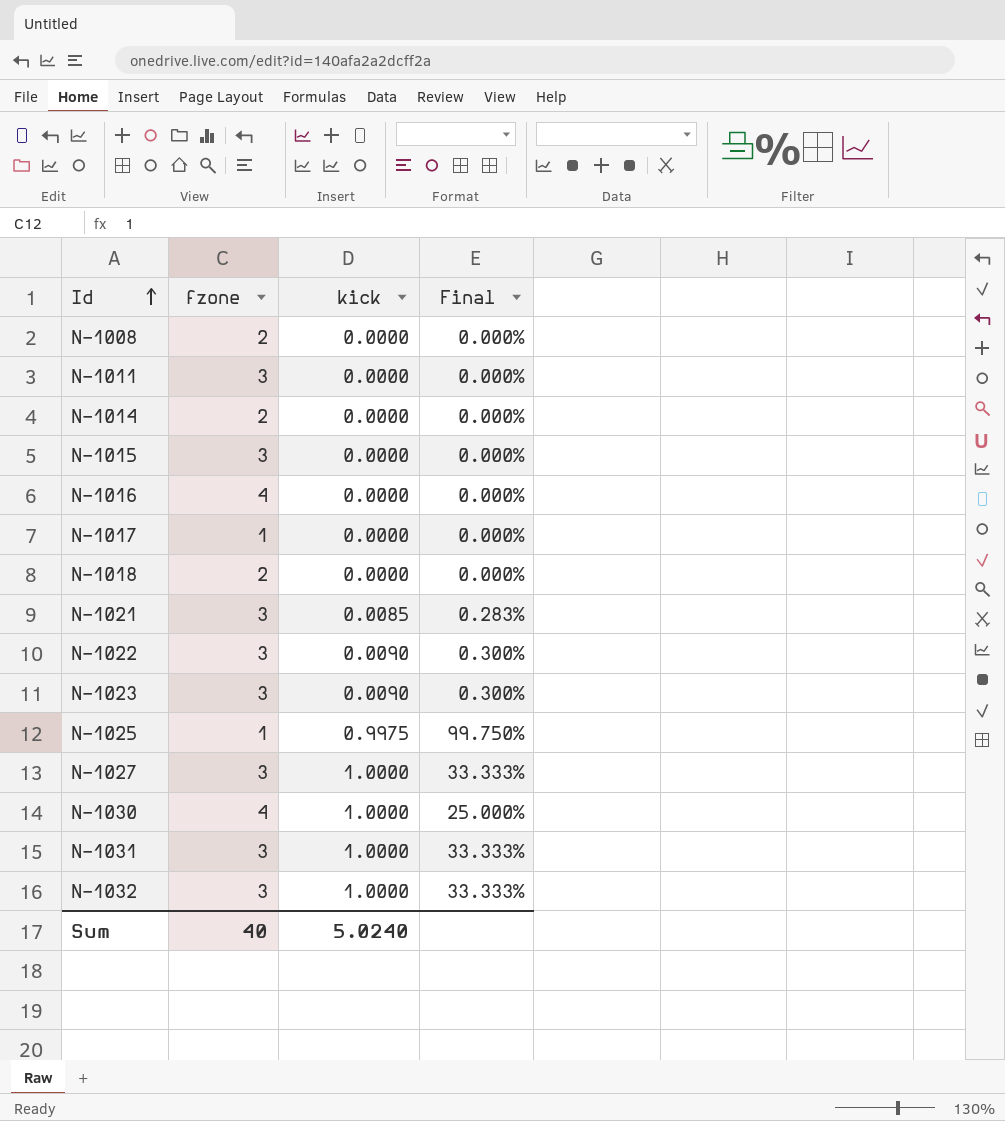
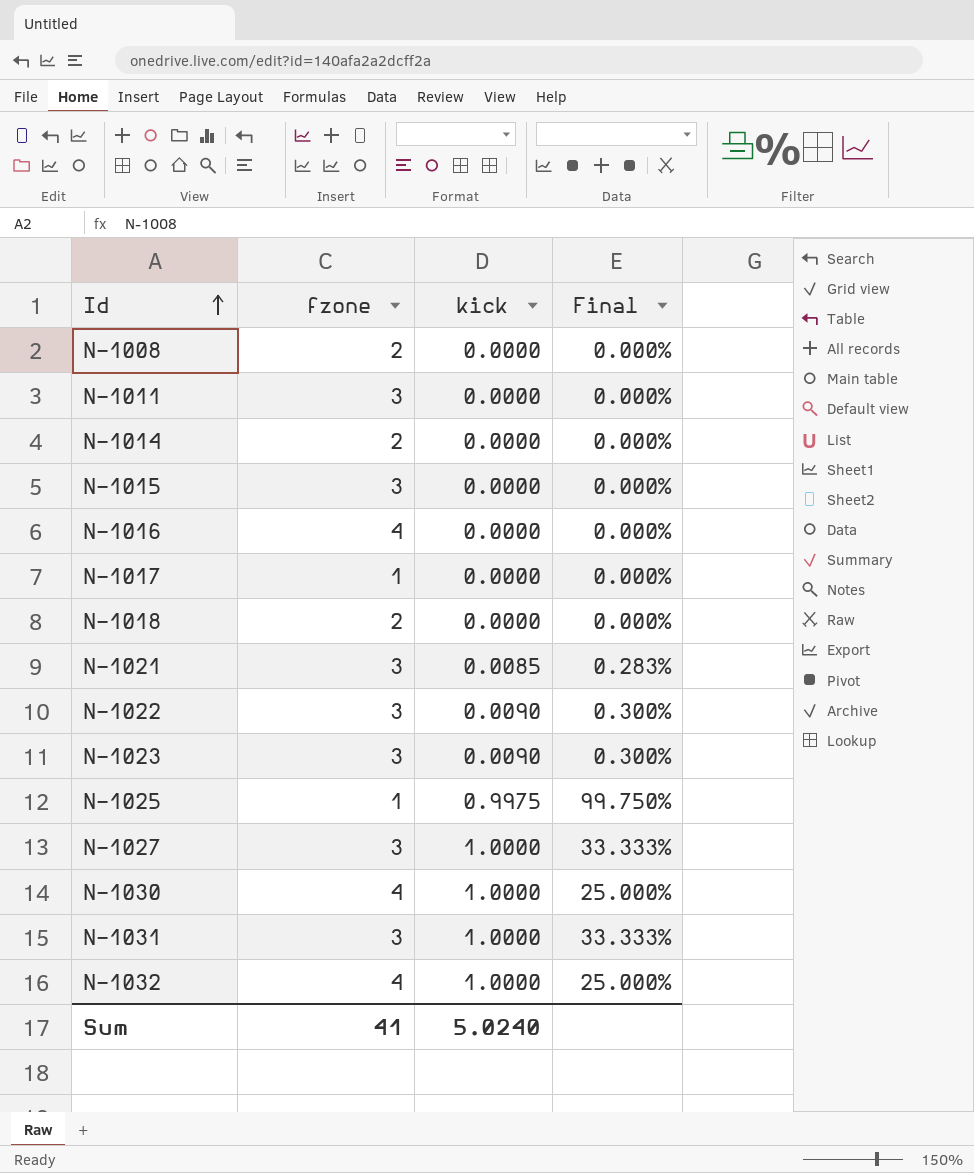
N-1032 | fzone: 3 -> 4
N-1032 | Final: 33.333% -> 25.000%
Sum | fzone: 40 -> 41

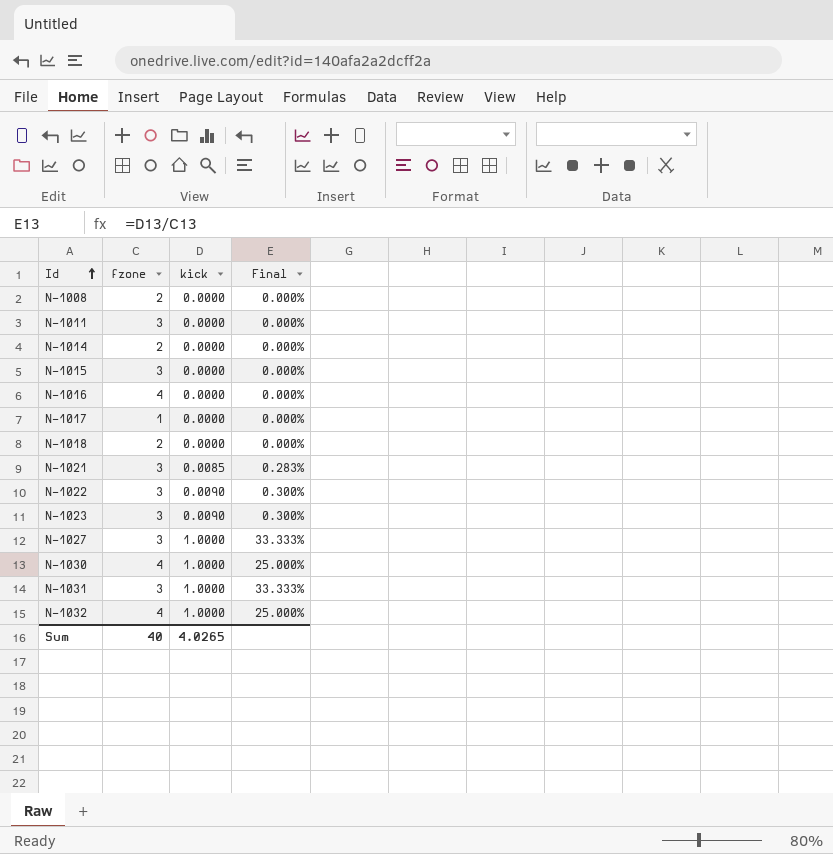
row N-1025: 1 | 0.9975 | 99.750% -> none
Sum | fzone: 41 -> 40
Sum | kick: 5.0240 -> 4.0265

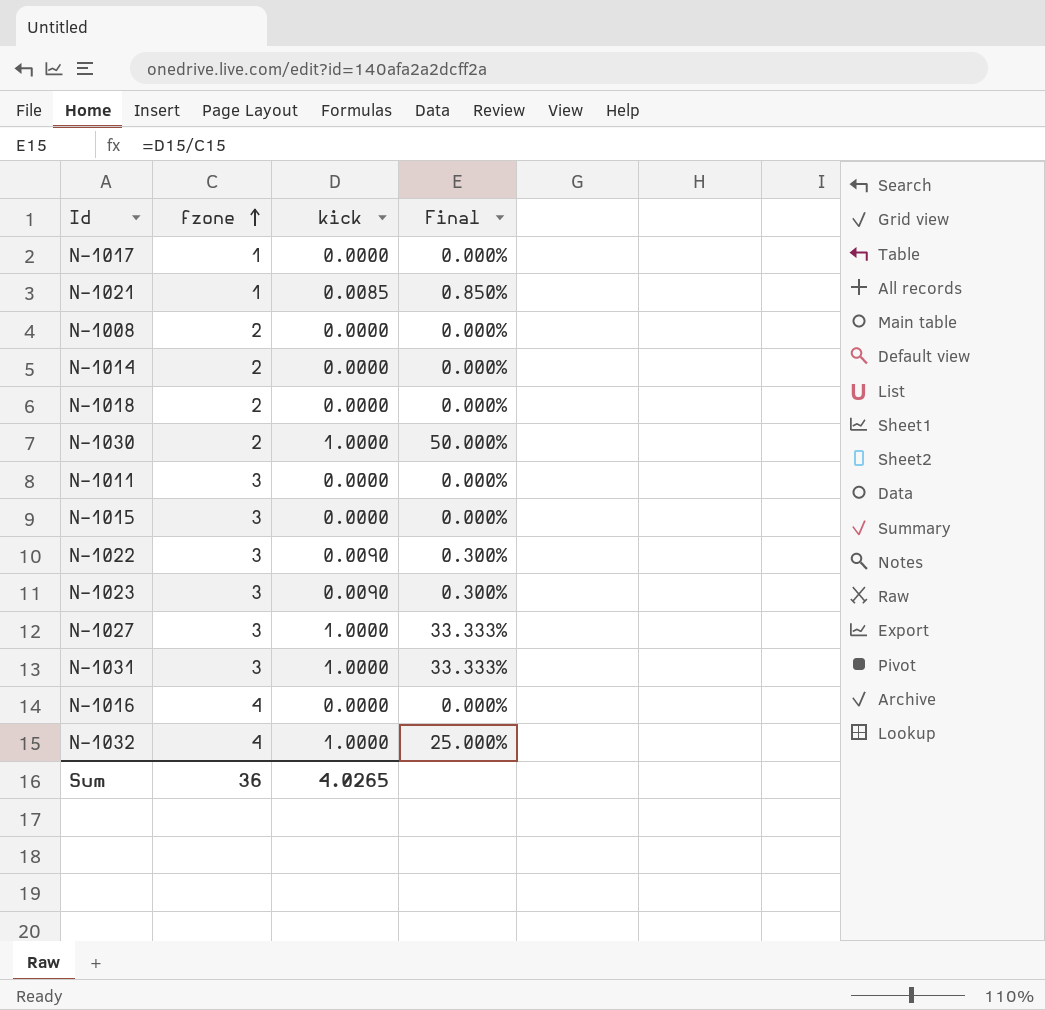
row order: Id ascending -> fzone ascending
N-1021 | fzone: 3 -> 1
N-1021 | Final: 0.283% -> 0.850%
N-1030 | fzone: 4 -> 2
N-1030 | Final: 25.000% -> 50.000%
Sum | fzone: 40 -> 36

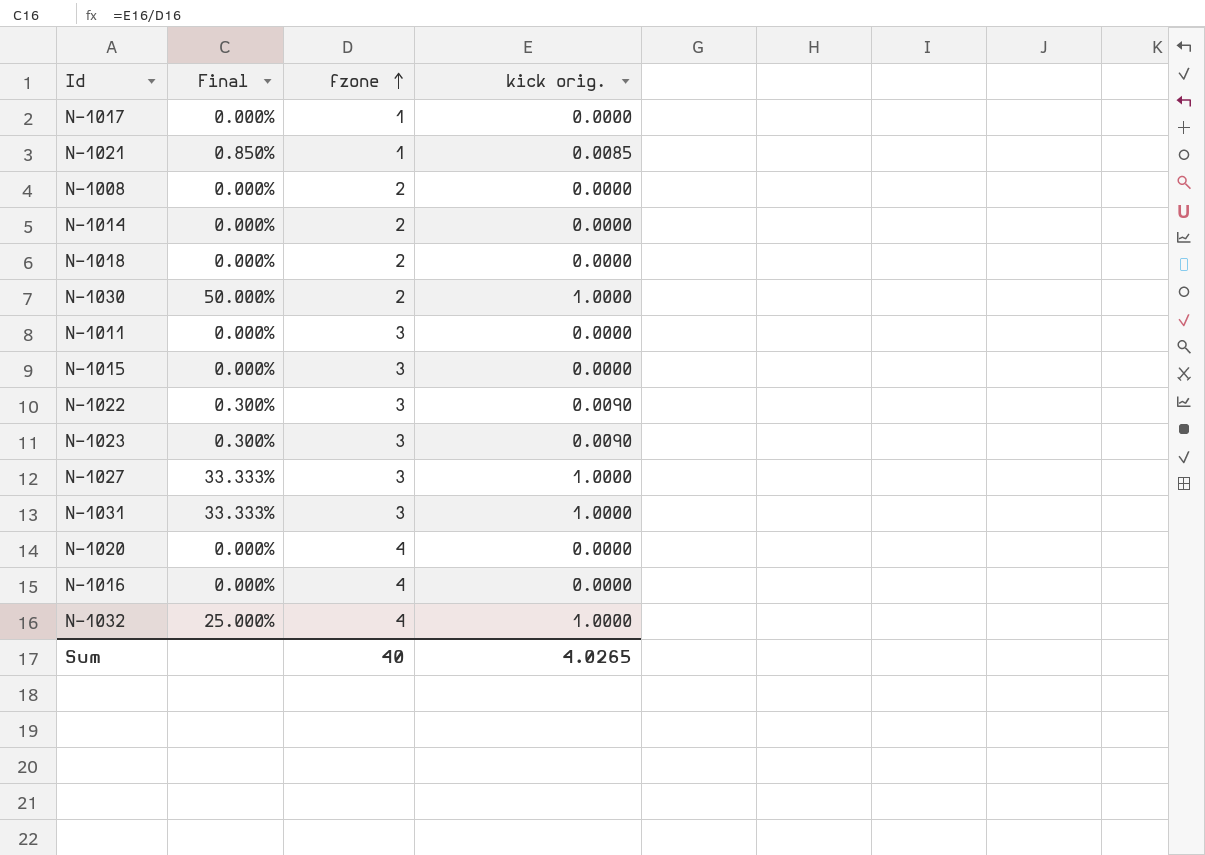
column Final | position: 4 -> 2
column name: kick -> kick orig.
row N-1020: none -> 0.000% | 4 | 0.0000
Sum | fzone: 36 -> 40

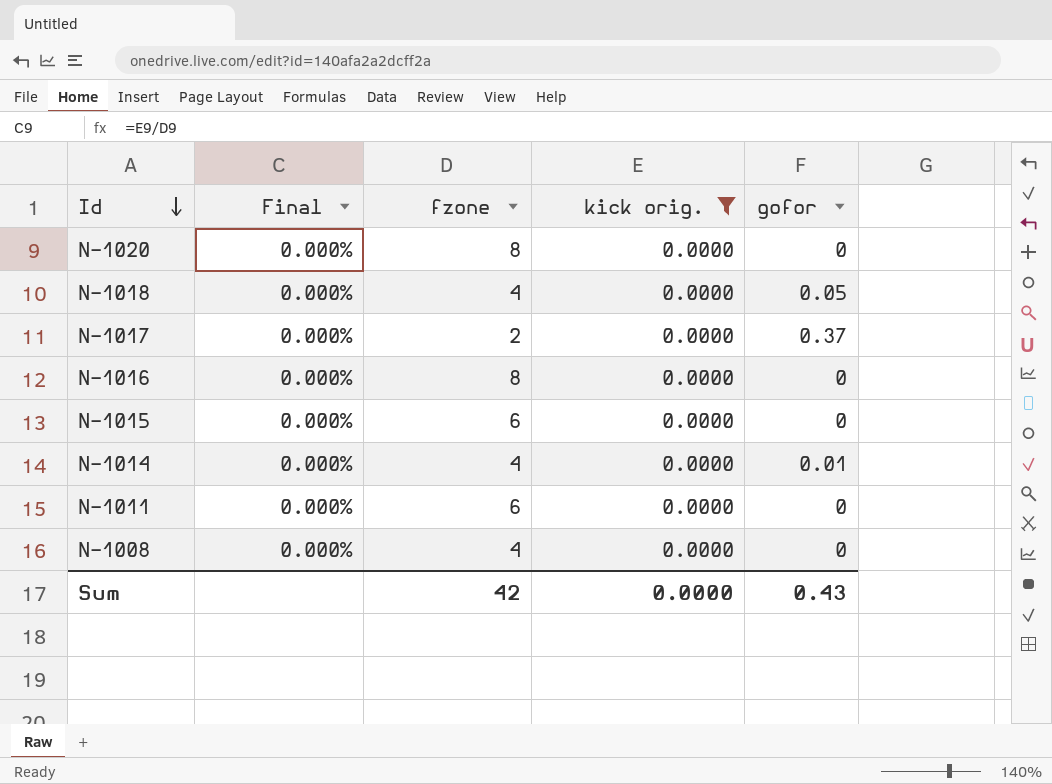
filter: none -> kick orig. = 0.0000
row order: fzone ascending -> Id descending
column gofor | position: none -> 5
N-1020 | fzone: 4 -> 8
N-1018 | fzone: 2 -> 4
N-1017 | fzone: 1 -> 2
N-1016 | fzone: 4 -> 8
N-1015 | fzone: 3 -> 6
N-1014 | fzone: 2 -> 4
N-1011 | fzone: 3 -> 6
N-1008 | fzone: 2 -> 4
Sum | fzone: 40 -> 42
Sum | kick orig.: 4.0265 -> 0.0000

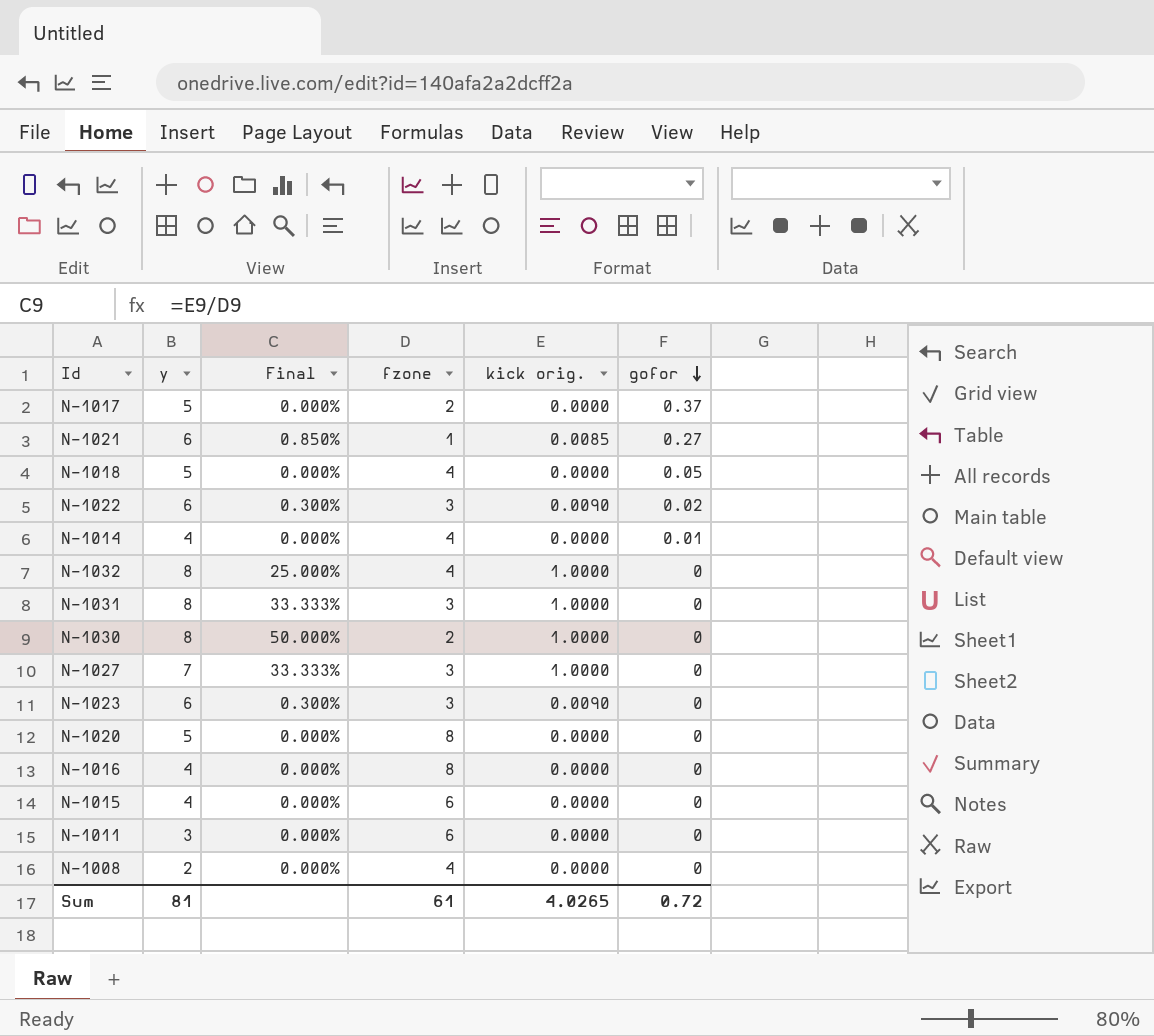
filter: kick orig. = 0.0000 -> none
row order: Id descending -> gofor descending
column y | position: none -> 2
Sum | fzone: 42 -> 61
Sum | kick orig.: 0.0000 -> 4.0265
Sum | gofor: 0.43 -> 0.72

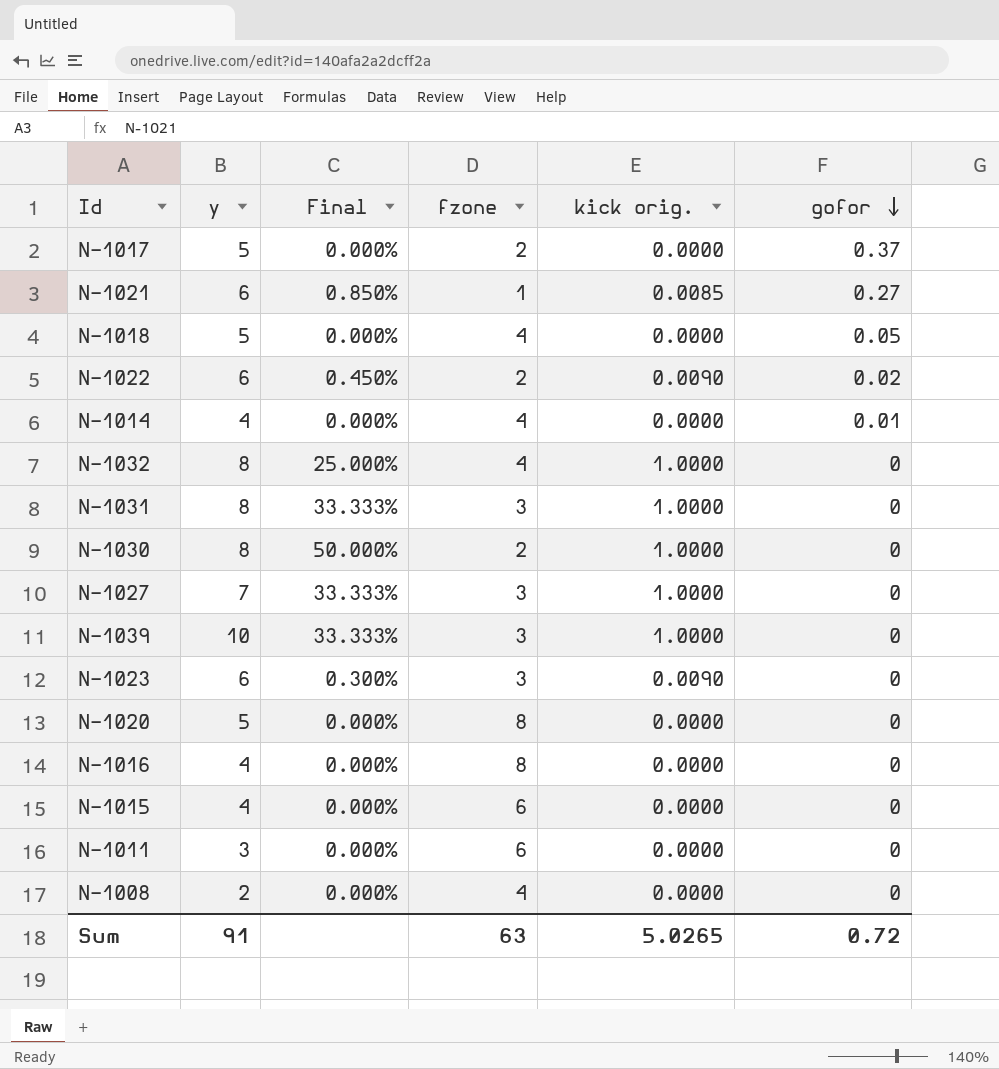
N-1022 | Final: 0.300% -> 0.450%
N-1022 | fzone: 3 -> 2
row N-1039: none -> 10 | 33.333% | 3 | 1.0000 | 0
Sum | y: 81 -> 91
Sum | fzone: 61 -> 63
Sum | kick orig.: 4.0265 -> 5.0265

